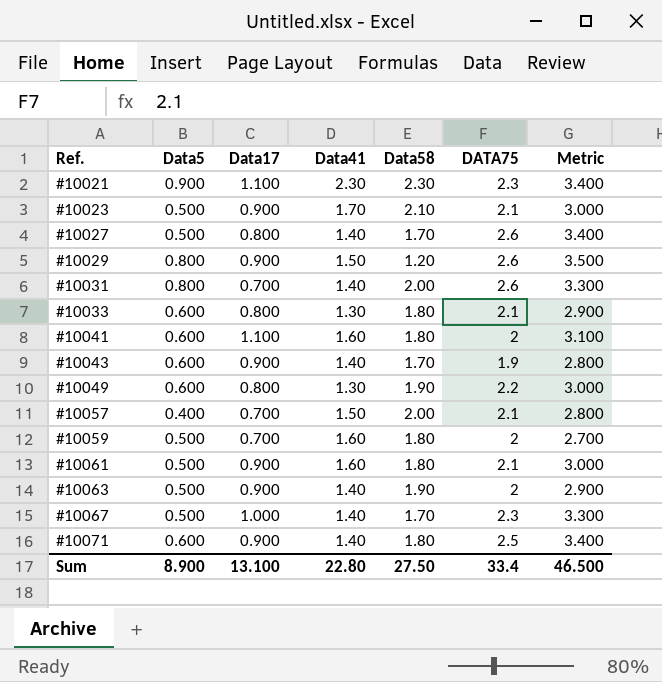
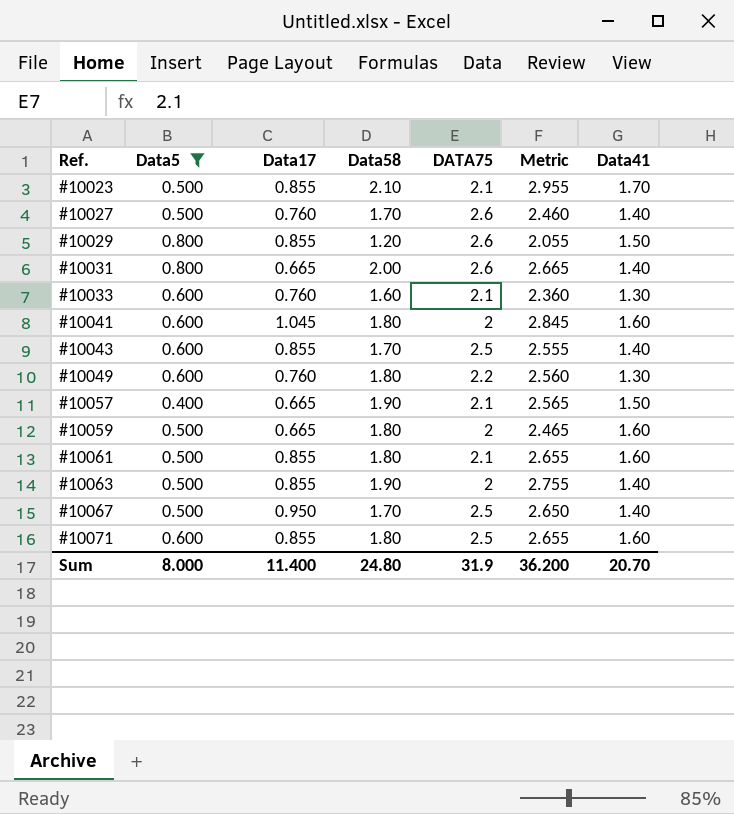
filter: none -> Data5 != 0.900
column Metric | formula: [Data17] + [DATA75] -> [Data17] + [Data58]
column Data41 | position: 4 -> 7
#10023 | Data17: 0.900 -> 0.855
#10027 | Data17: 0.800 -> 0.760
#10029 | Data17: 0.900 -> 0.855
#10031 | Data17: 0.700 -> 0.665
#10033 | Data17: 0.800 -> 0.760
#10033 | Data58: 1.80 -> 1.60
#10041 | Data17: 1.100 -> 1.045
#10043 | Data17: 0.900 -> 0.855
#10043 | DATA75: 1.9 -> 2.5
#10049 | Data17: 0.800 -> 0.760
#10049 | Data58: 1.90 -> 1.80
#10057 | Data17: 0.700 -> 0.665
#10057 | Data58: 2.00 -> 1.90
#10059 | Data17: 0.700 -> 0.665
#10061 | Data17: 0.900 -> 0.855
#10063 | Data17: 0.900 -> 0.855
#10067 | Data17: 1.000 -> 0.950
#10067 | DATA75: 2.3 -> 2.5
#10071 | Data17: 0.900 -> 0.855
#10071 | Data41: 1.40 -> 1.60
Sum | Data5: 8.900 -> 8.000
Sum | Data17: 13.100 -> 11.400
Sum | Data58: 27.50 -> 24.80
Sum | DATA75: 33.4 -> 31.9
Sum | Metric: 46.500 -> 36.200
Sum | Data41: 22.80 -> 20.70

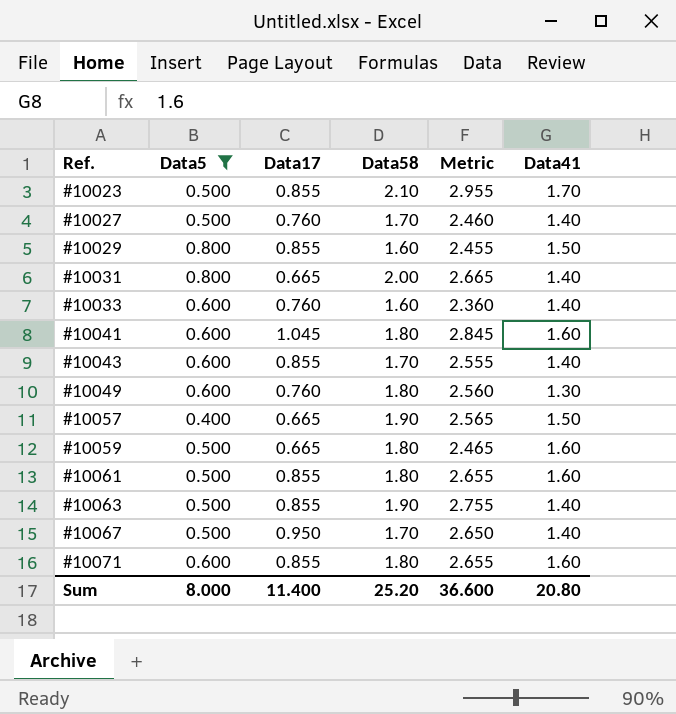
column DATA75 | position: 5 -> none
#10029 | Data58: 1.20 -> 1.60
#10029 | Metric: 2.055 -> 2.455
#10033 | Data41: 1.30 -> 1.40
Sum | Data58: 24.80 -> 25.20
Sum | Metric: 36.200 -> 36.600
Sum | Data41: 20.70 -> 20.80

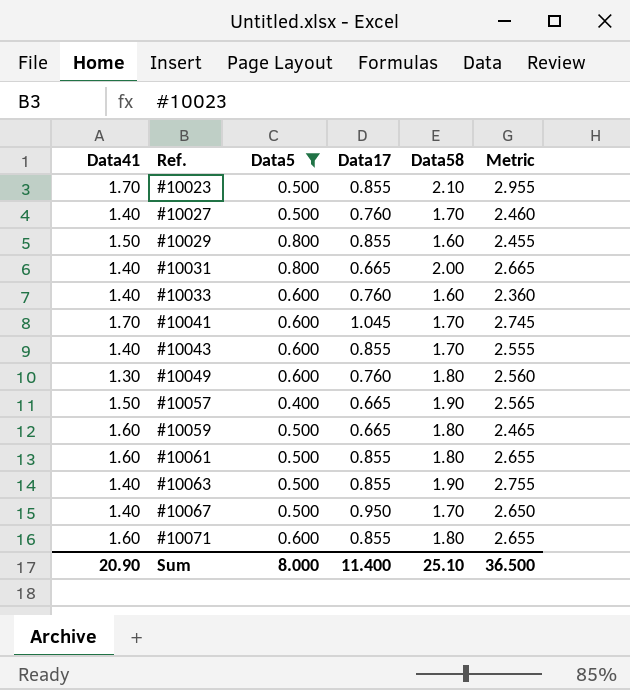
column Data41 | position: 6 -> 1
#10041 | Data41: 1.60 -> 1.70
#10041 | Data58: 1.80 -> 1.70
#10041 | Metric: 2.845 -> 2.745
Sum | Data41: 20.80 -> 20.90
Sum | Data58: 25.20 -> 25.10
Sum | Metric: 36.600 -> 36.500

